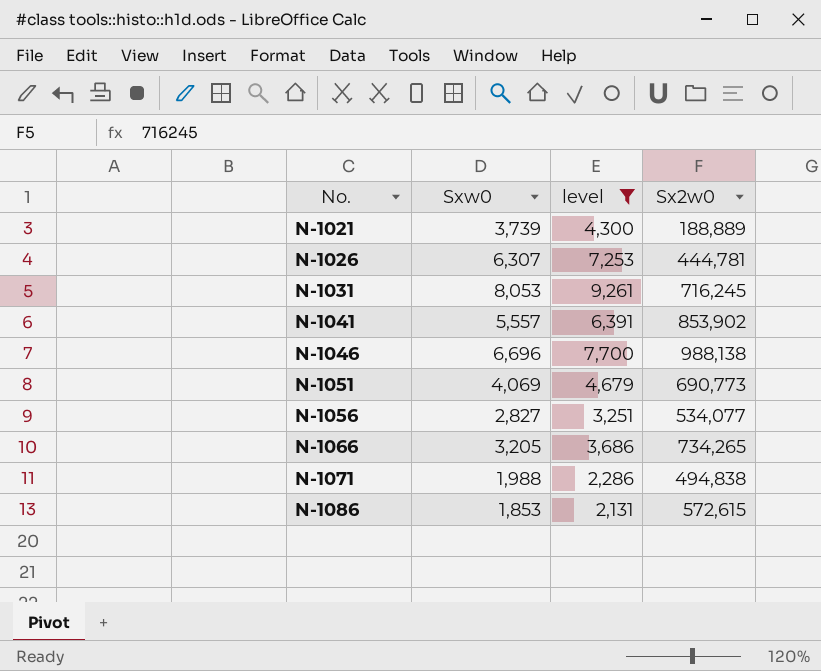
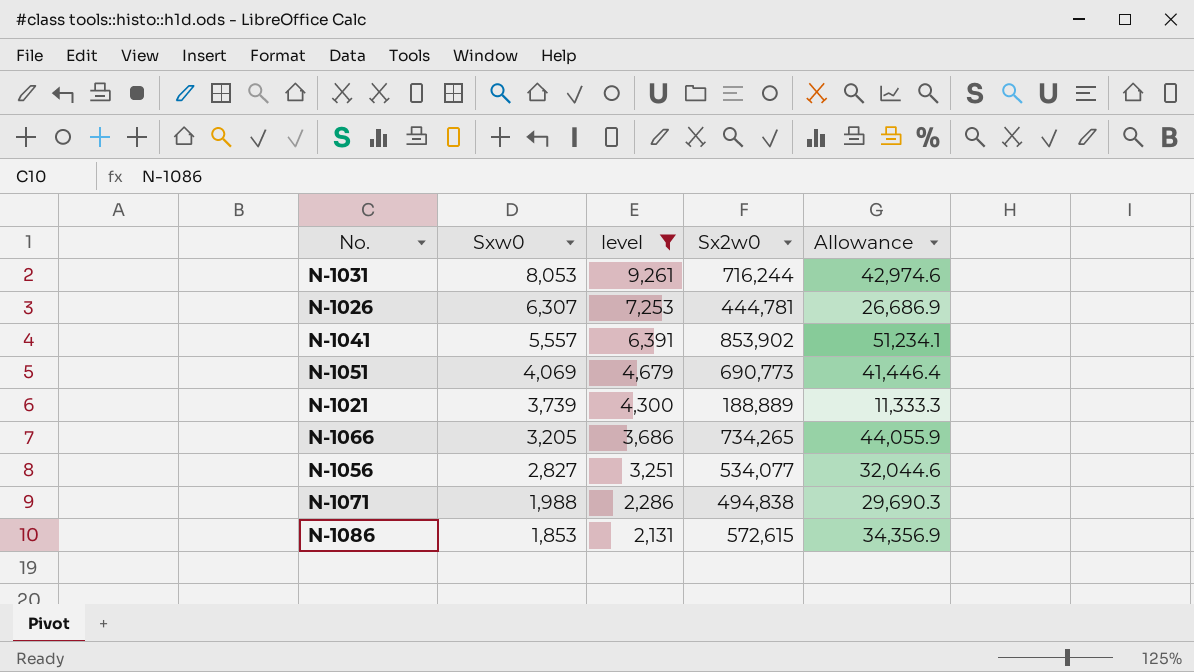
row order: No. ascending -> Sxw0 descending
column Allowance | formula: none -> [Sx2w0] * 0.06
row N-1046: 6,696 | 7,700 | 988,138 -> none
N-1031 | Sx2w0: 716,245 -> 716,244

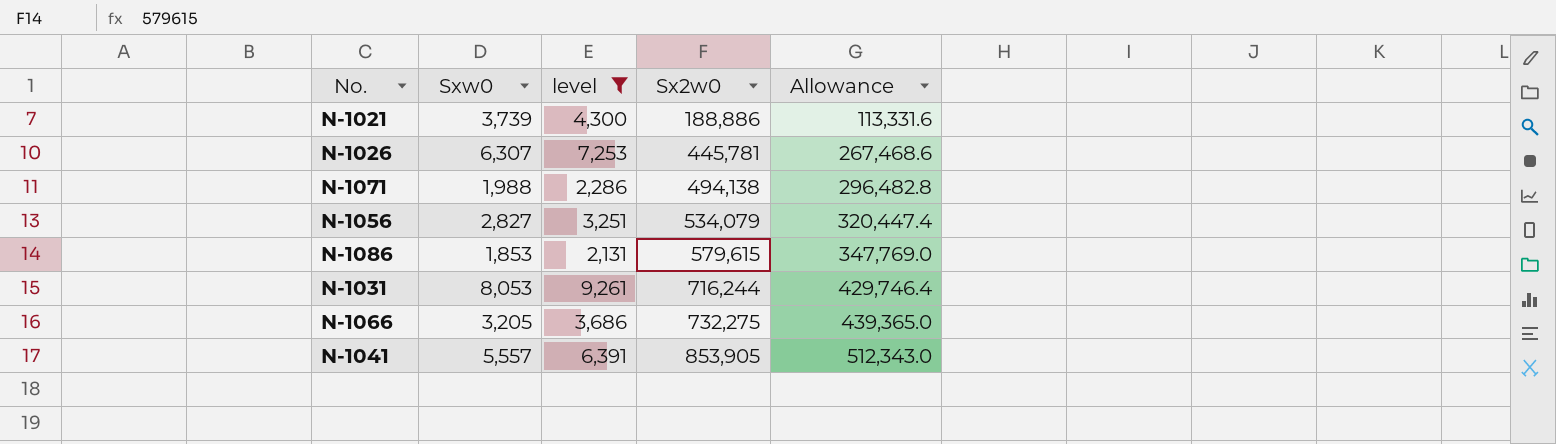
row order: Sxw0 descending -> Sx2w0 ascending
column Allowance | formula: [Sx2w0] * 0.06 -> [Sx2w0] * 0.6
row N-1051: 4,069 | 4,679 | 690,773 | 41,446.4 -> none
N-1021 | Sx2w0: 188,889 -> 188,886
N-1026 | Sx2w0: 444,781 -> 445,781
N-1071 | Sx2w0: 494,838 -> 494,138
N-1056 | Sx2w0: 534,077 -> 534,079
N-1086 | Sx2w0: 572,615 -> 579,615
N-1066 | Sx2w0: 734,265 -> 732,275
N-1041 | Sx2w0: 853,902 -> 853,905

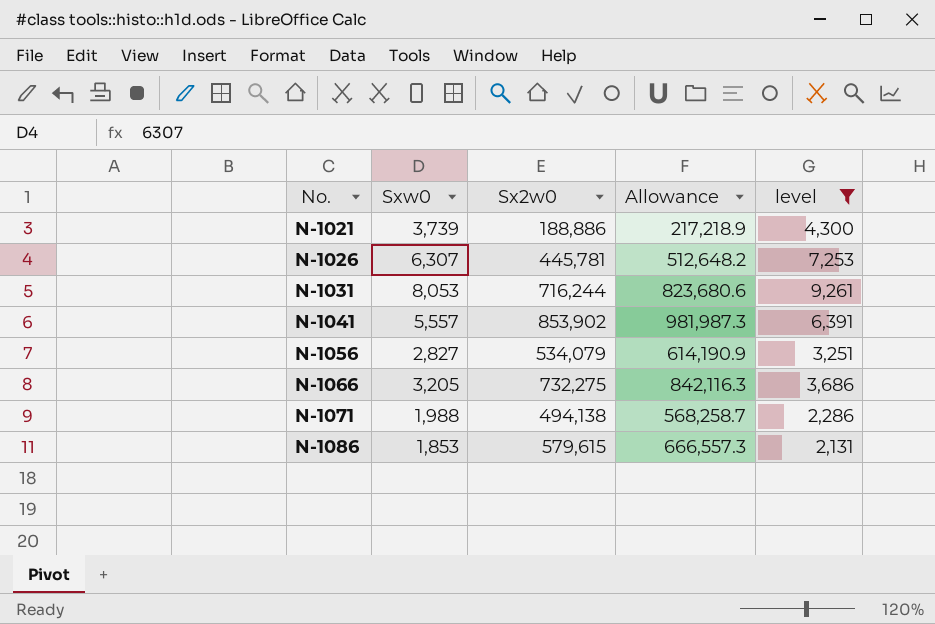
row order: Sx2w0 ascending -> No. ascending
column Allowance | formula: [Sx2w0] * 0.6 -> [Sx2w0] * 1.15
column level | position: 3 -> 5
N-1041 | Sx2w0: 853,905 -> 853,902

